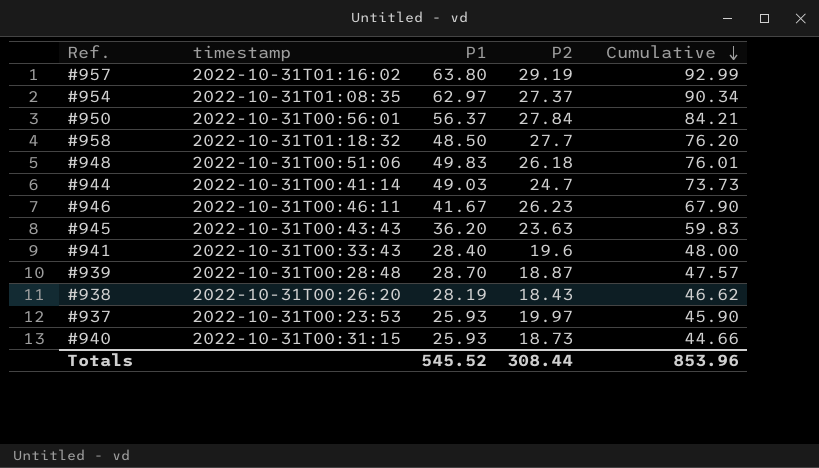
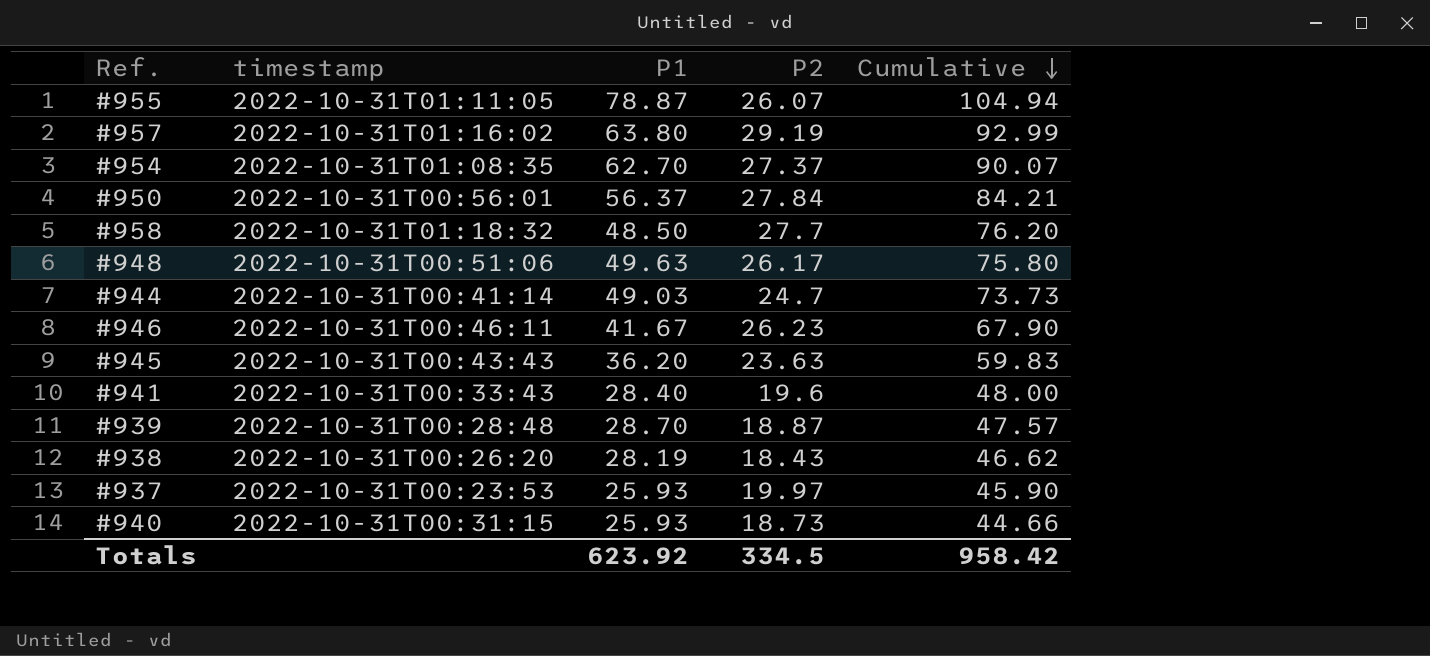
row #955: none -> 2022-10-31T01:11:05 | 78.87 | 26.07 | 104.94
#954 | P1: 62.97 -> 62.70
#954 | Cumulative: 90.34 -> 90.07
#948 | P1: 49.83 -> 49.63
#948 | P2: 26.18 -> 26.17
#948 | Cumulative: 76.01 -> 75.80
Totals | P1: 545.52 -> 623.92
Totals | P2: 308.44 -> 334.5
Totals | Cumulative: 853.96 -> 958.42

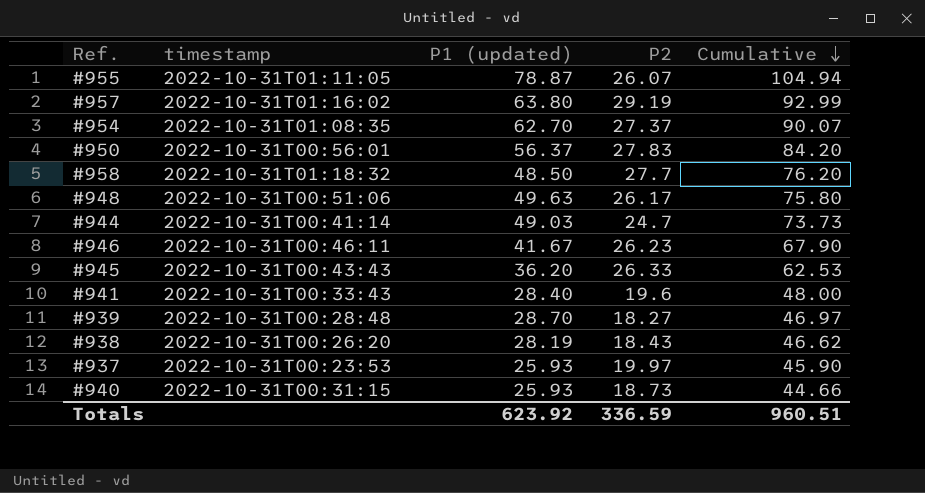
column name: P1 -> P1 (updated)
#950 | P2: 27.84 -> 27.83
#950 | Cumulative: 84.21 -> 84.20
#945 | P2: 23.63 -> 26.33
#945 | Cumulative: 59.83 -> 62.53
#939 | P2: 18.87 -> 18.27
#939 | Cumulative: 47.57 -> 46.97
Totals | P2: 334.5 -> 336.59
Totals | Cumulative: 958.42 -> 960.51

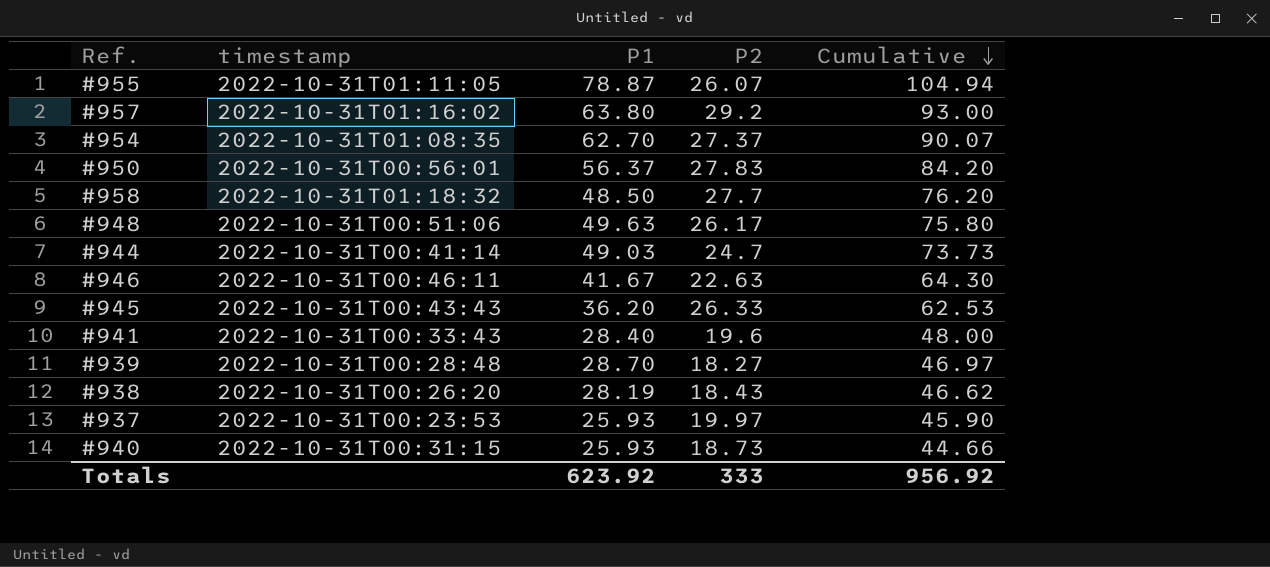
column name: P1 (updated) -> P1
#957 | P2: 29.19 -> 29.2
#957 | Cumulative: 92.99 -> 93.00
#946 | P2: 26.23 -> 22.63
#946 | Cumulative: 67.90 -> 64.30
Totals | P2: 336.59 -> 333
Totals | Cumulative: 960.51 -> 956.92

